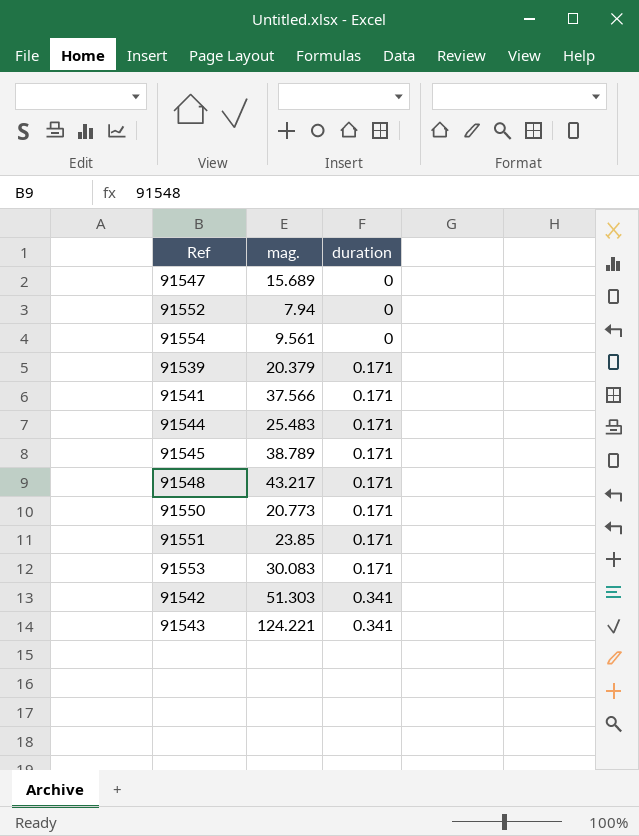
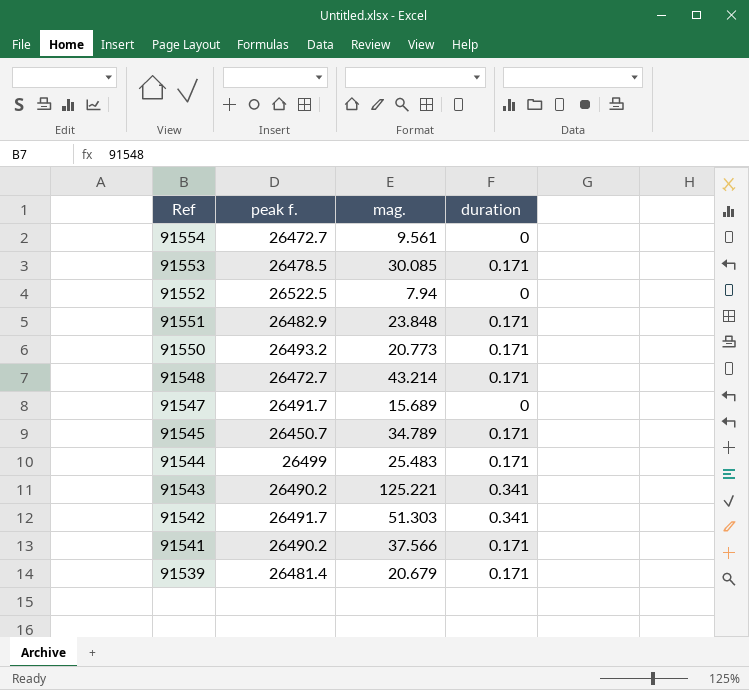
row order: duration ascending -> Ref descending
column peak f. | position: none -> 2
91553 | mag.: 30.083 -> 30.085
91551 | mag.: 23.85 -> 23.848
91548 | mag.: 43.217 -> 43.214
91545 | mag.: 38.789 -> 34.789
91543 | mag.: 124.221 -> 125.221
91539 | mag.: 20.379 -> 20.679

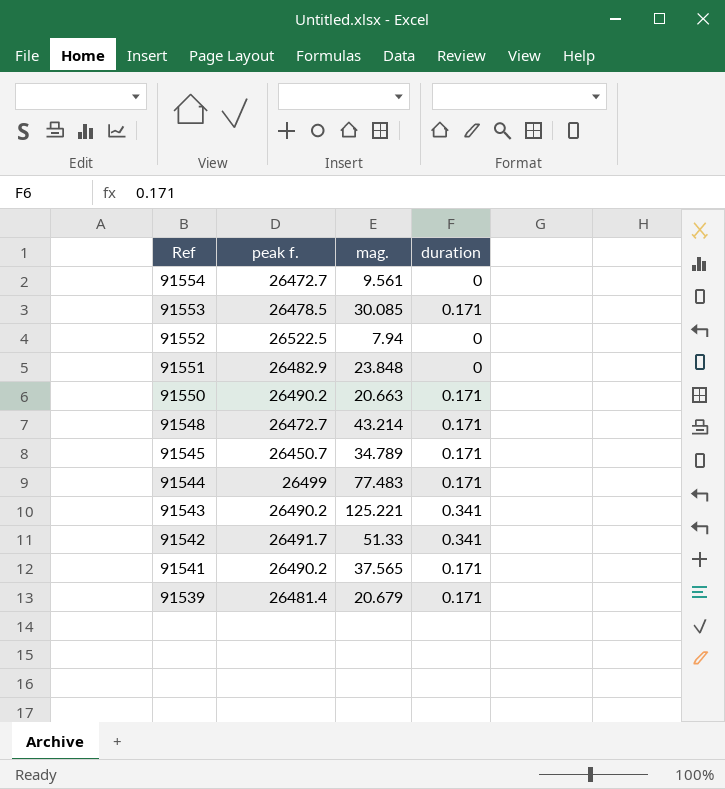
row 91547: 26491.7 | 15.689 | 0 -> none
91551 | duration: 0.171 -> 0
91550 | peak f.: 26493.2 -> 26490.2
91550 | mag.: 20.773 -> 20.663
91544 | mag.: 25.483 -> 77.483
91542 | mag.: 51.303 -> 51.33
91541 | mag.: 37.566 -> 37.565

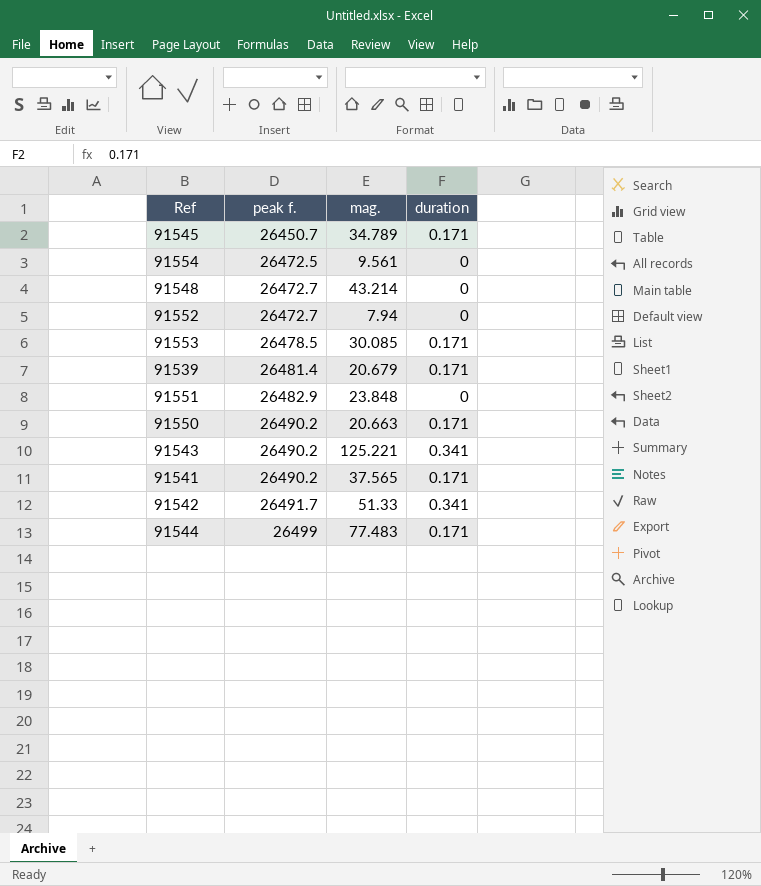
row order: Ref descending -> peak f. ascending
91554 | peak f.: 26472.7 -> 26472.5
91548 | duration: 0.171 -> 0
91552 | peak f.: 26522.5 -> 26472.7

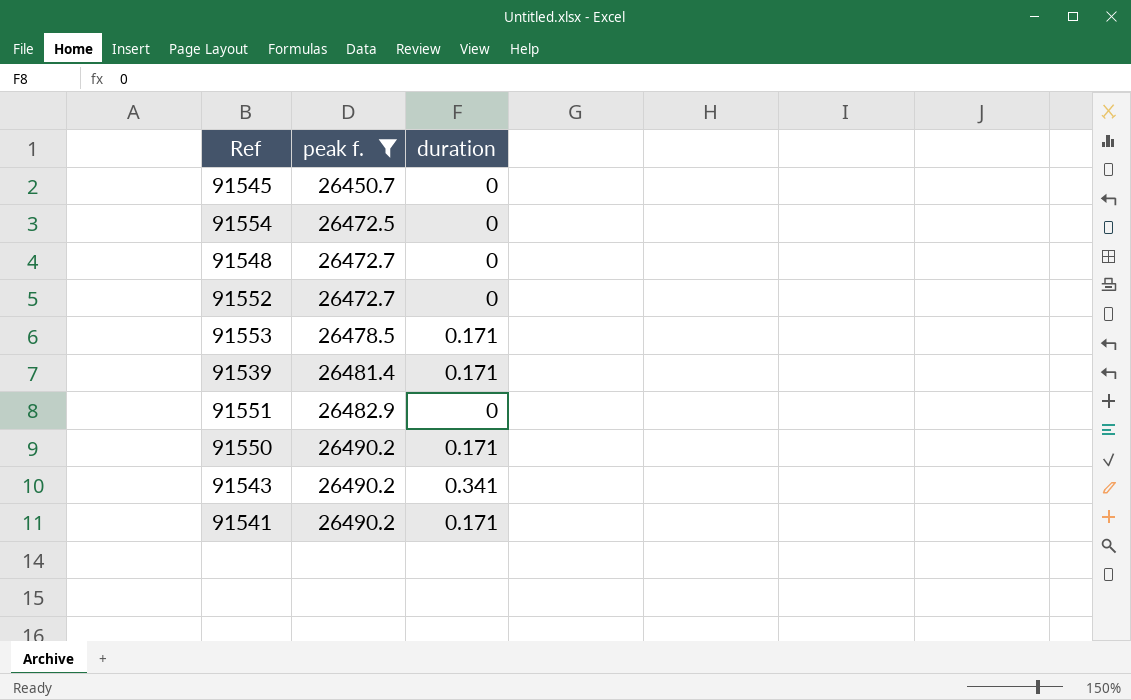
filter: none -> peak f. <= 26490.2
column mag. | position: 3 -> none
91545 | duration: 0.171 -> 0

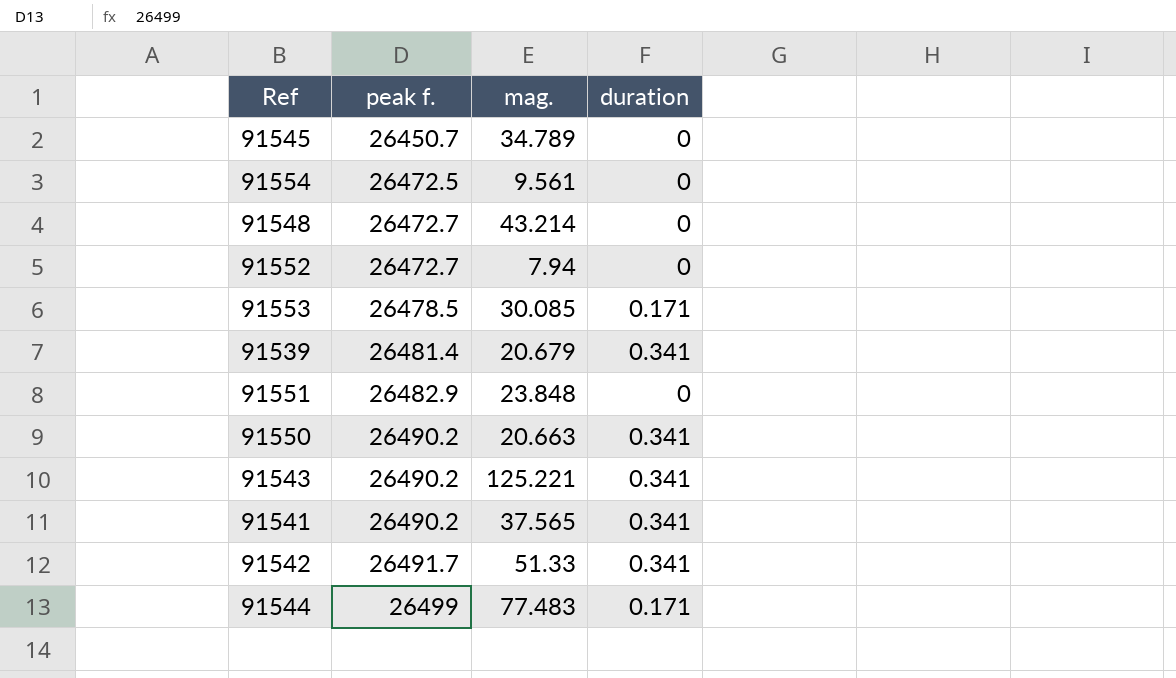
filter: peak f. <= 26490.2 -> none
column mag. | position: none -> 3
91539 | duration: 0.171 -> 0.341
91550 | duration: 0.171 -> 0.341
91541 | duration: 0.171 -> 0.341

